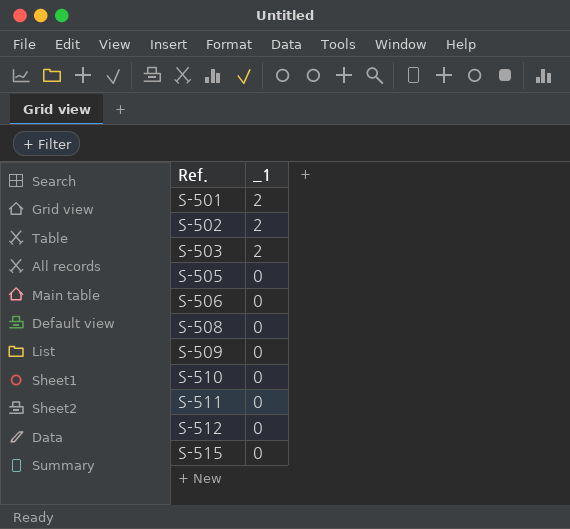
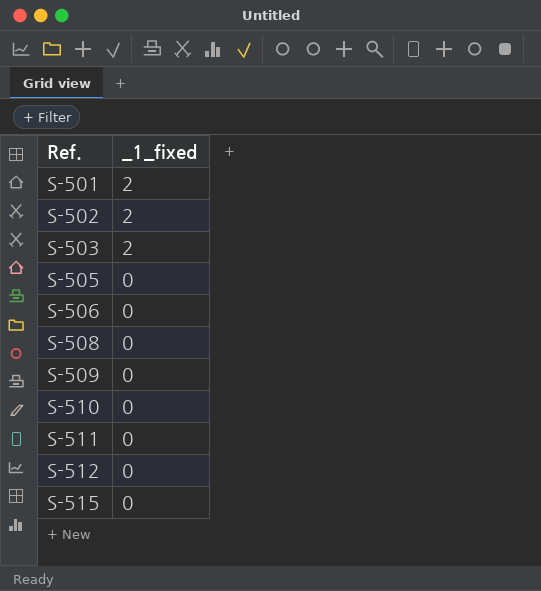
column name: _1 -> _1_fixed

